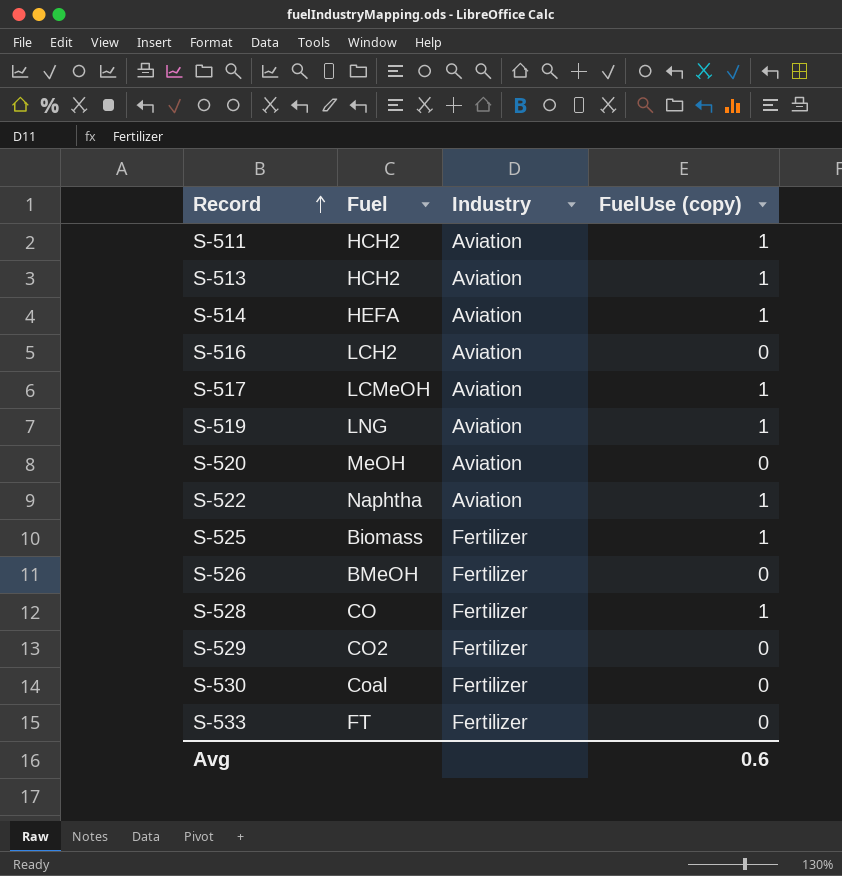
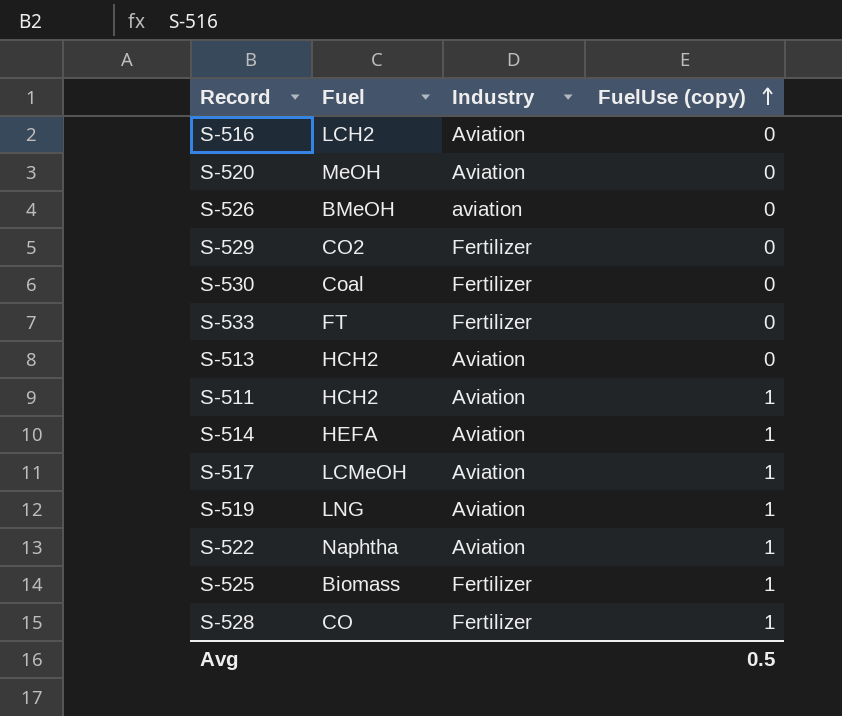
row order: Record ascending -> FuelUse (copy) ascending
S-526 | Industry: Fertilizer -> aviation
S-513 | FuelUse (copy): 1 -> 0
Avg | FuelUse (copy): 0.6 -> 0.5

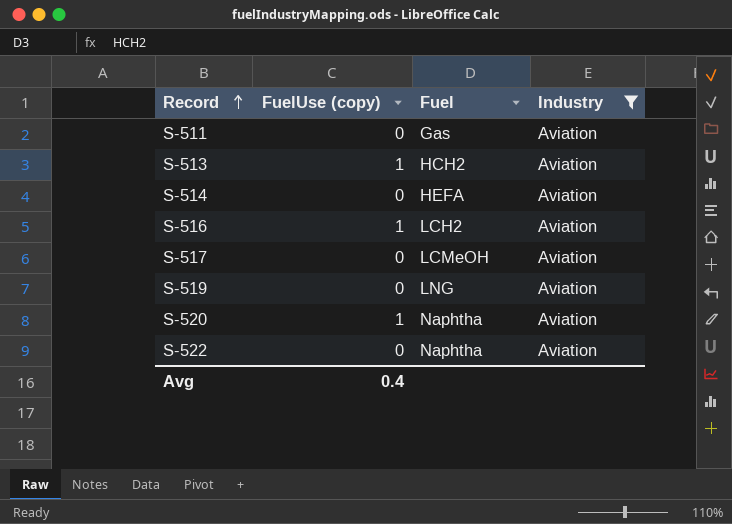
filter: none -> Industry = Aviation
row order: FuelUse (copy) ascending -> Record ascending
column FuelUse (copy) | position: 4 -> 2
S-511 | FuelUse (copy): 1 -> 0
S-511 | Fuel: HCH2 -> Gas
S-513 | FuelUse (copy): 0 -> 1
S-514 | FuelUse (copy): 1 -> 0
S-516 | FuelUse (copy): 0 -> 1
S-517 | FuelUse (copy): 1 -> 0
S-519 | FuelUse (copy): 1 -> 0
S-520 | FuelUse (copy): 0 -> 1
S-520 | Fuel: MeOH -> Naphtha
S-522 | FuelUse (copy): 1 -> 0
Avg | FuelUse (copy): 0.5 -> 0.4

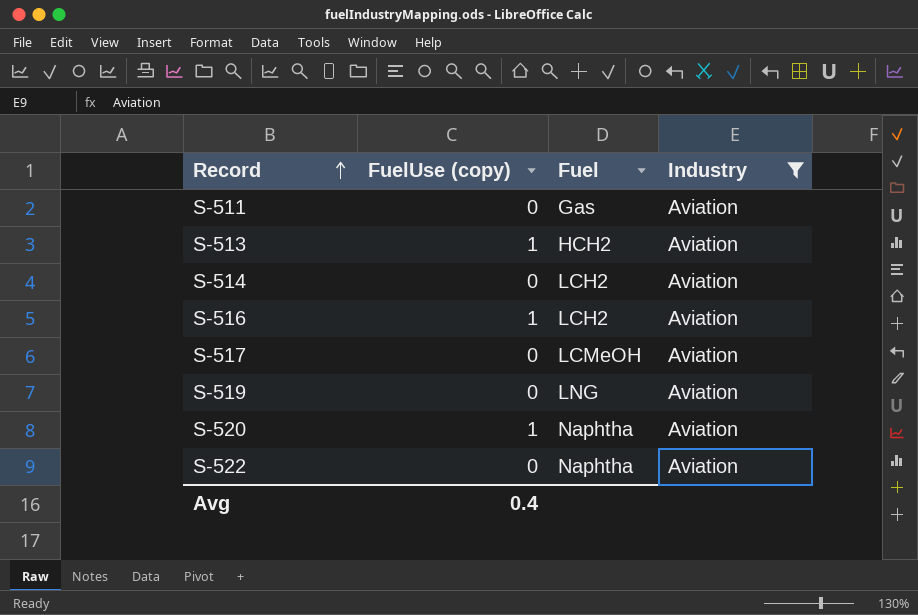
S-514 | Fuel: HEFA -> LCH2

